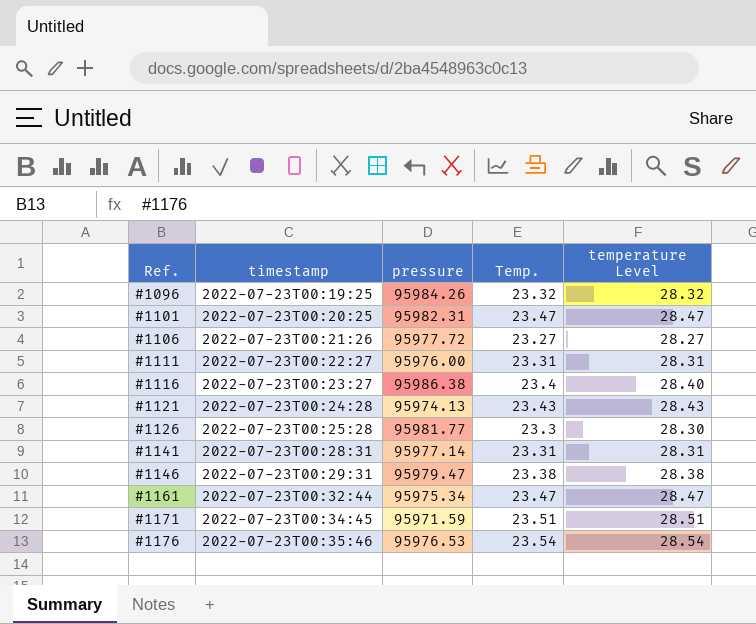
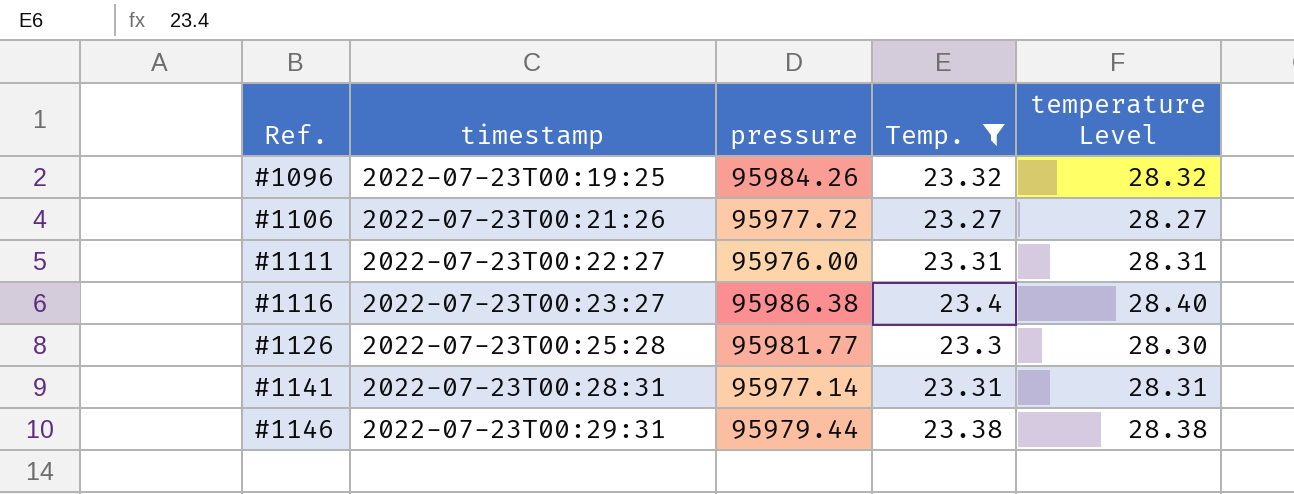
filter: none -> Temp. <= 23.4
#1146 | pressure: 95979.47 -> 95979.44

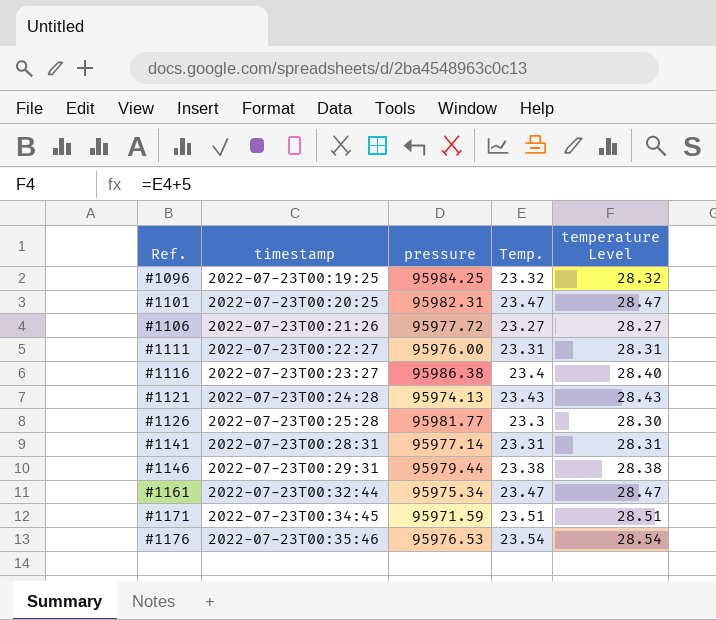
filter: Temp. <= 23.4 -> none
#1096 | pressure: 95984.26 -> 95984.25

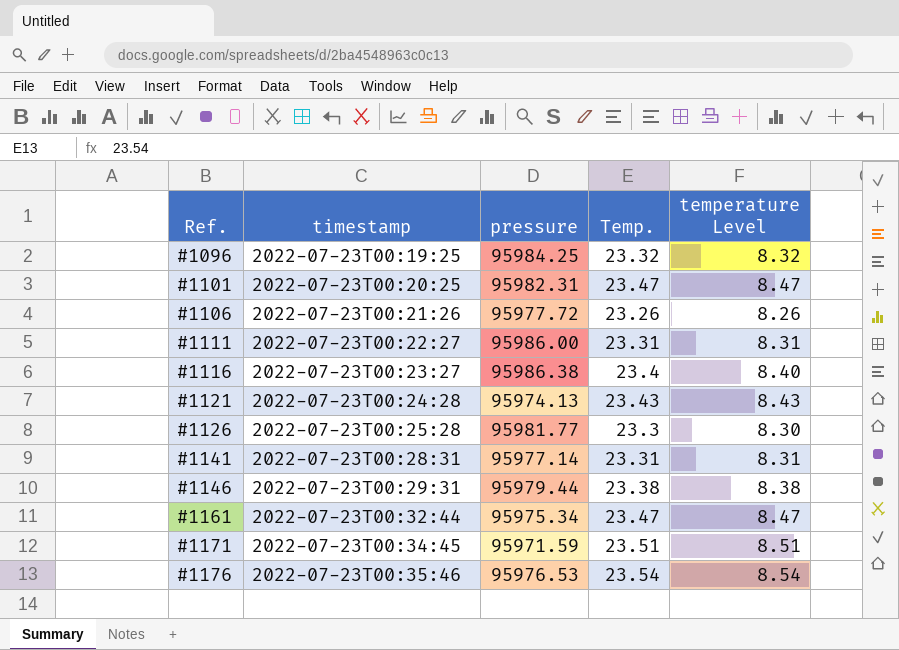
column temperature Level | formula: [Temp.] + 5 -> [Temp.] - 15
#1106 | Temp.: 23.27 -> 23.26
#1111 | pressure: 95976.00 -> 95986.00

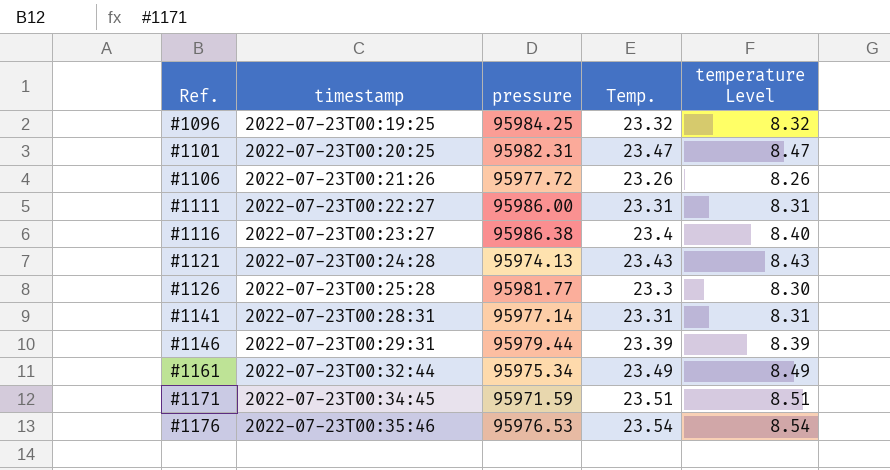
#1146 | Temp.: 23.38 -> 23.39
#1146 | temperature Level: 8.38 -> 8.39
#1161 | Temp.: 23.47 -> 23.49
#1161 | temperature Level: 8.47 -> 8.49

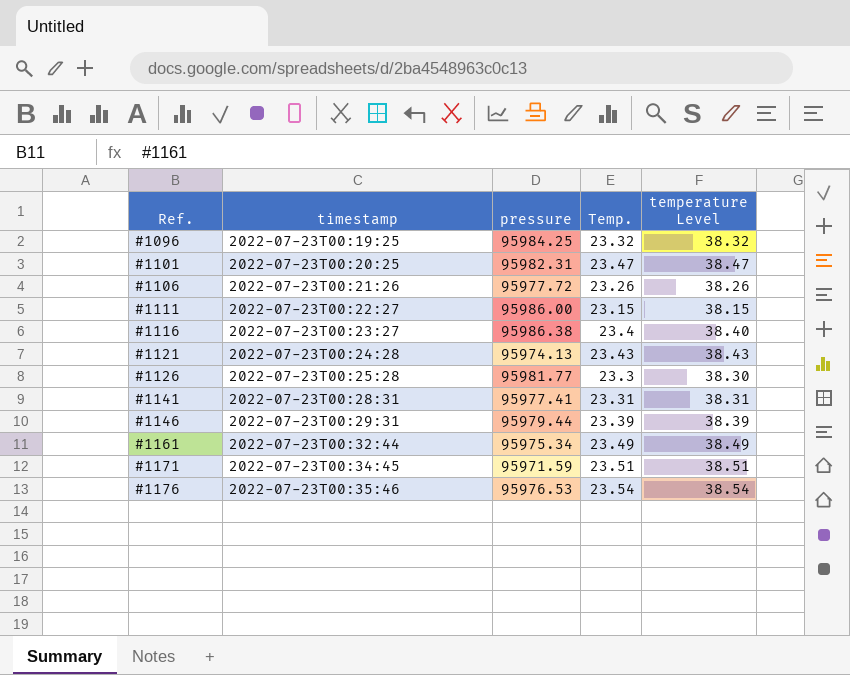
column temperature Level | formula: [Temp.] - 15 -> [Temp.] + 15
#1111 | Temp.: 23.31 -> 23.15
#1141 | pressure: 95977.14 -> 95977.41

